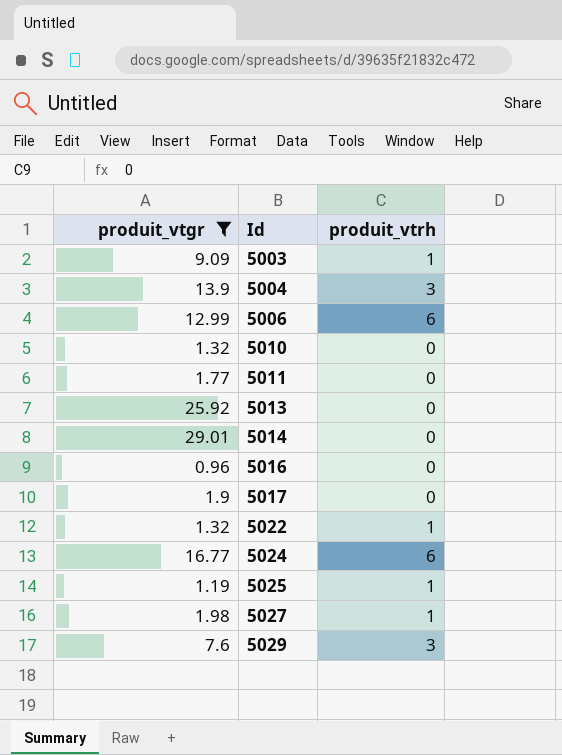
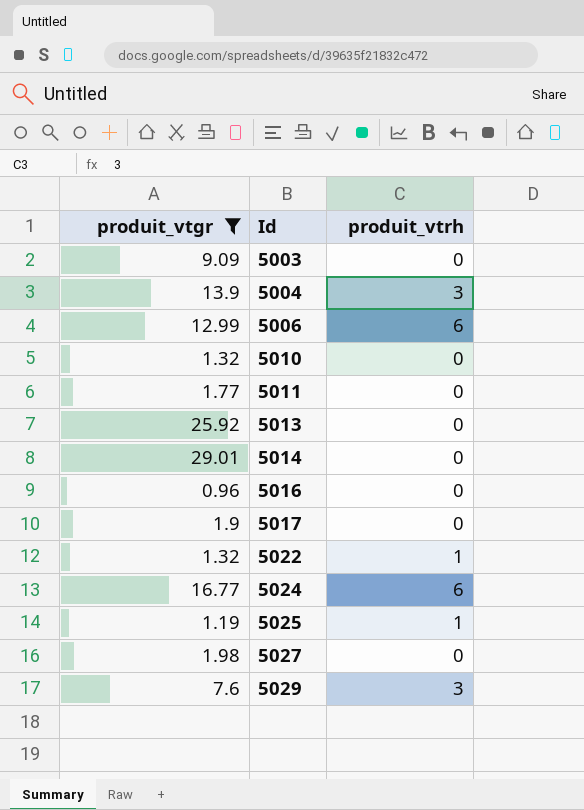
5003 | produit_vtrh: 1 -> 0
5027 | produit_vtrh: 1 -> 0

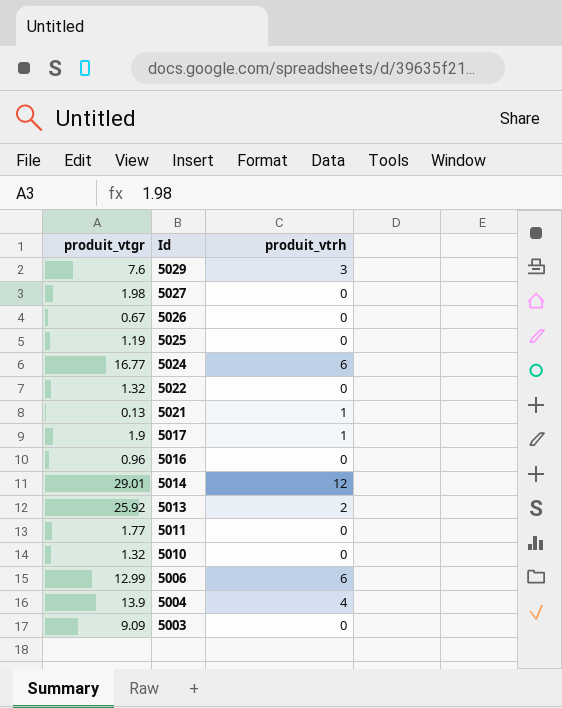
filter: produit_vtgr >= 0.96 -> none
row order: Id ascending -> Id descending
5025 | produit_vtrh: 1 -> 0
5022 | produit_vtrh: 1 -> 0
5017 | produit_vtrh: 0 -> 1
5014 | produit_vtrh: 0 -> 12
5013 | produit_vtrh: 0 -> 2
5004 | produit_vtrh: 3 -> 4

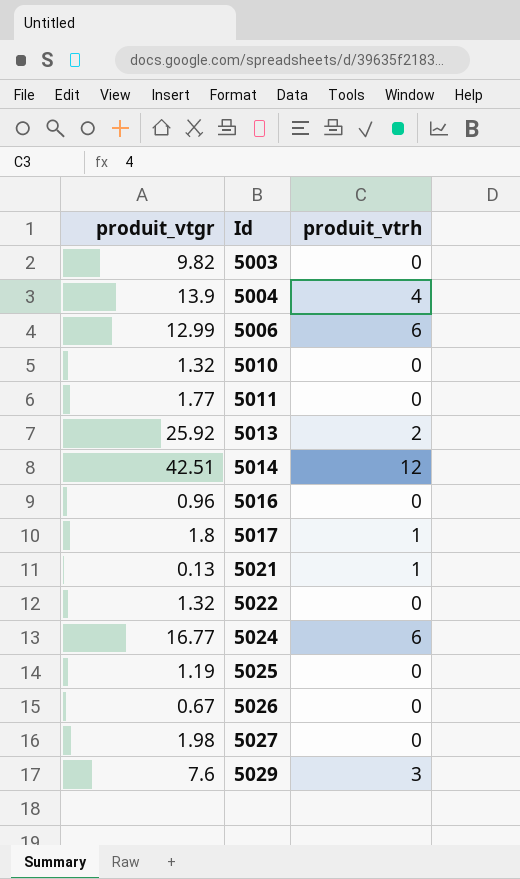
row order: Id descending -> Id ascending
5003 | produit_vtgr: 9.09 -> 9.82
5014 | produit_vtgr: 29.01 -> 42.51
5017 | produit_vtgr: 1.9 -> 1.8

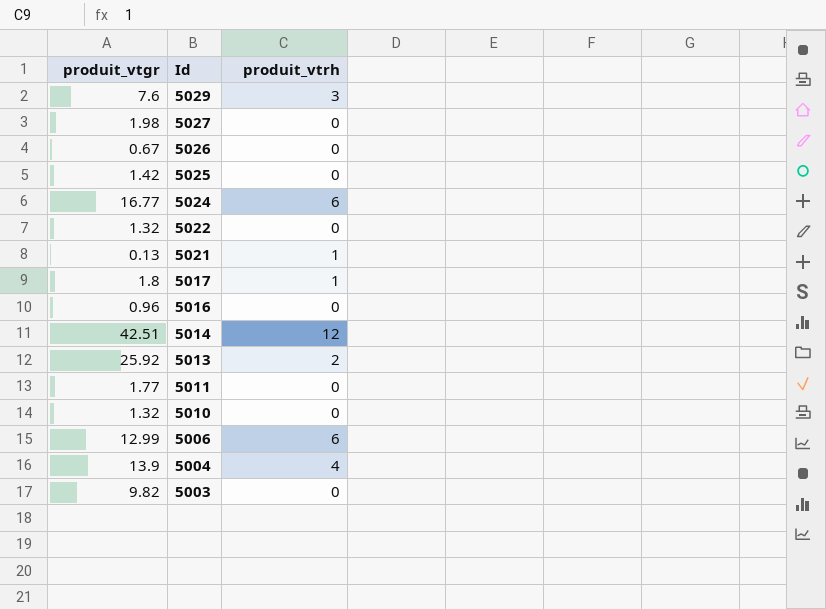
row order: Id ascending -> Id descending
5025 | produit_vtgr: 1.19 -> 1.42

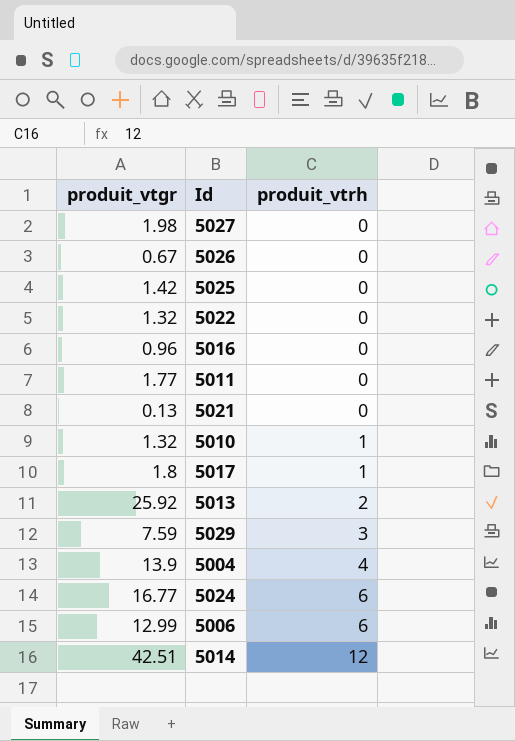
row order: Id descending -> produit_vtrh ascending
row 5003: 9.82 | 0 -> none
5021 | produit_vtrh: 1 -> 0
5010 | produit_vtrh: 0 -> 1
5029 | produit_vtgr: 7.6 -> 7.59

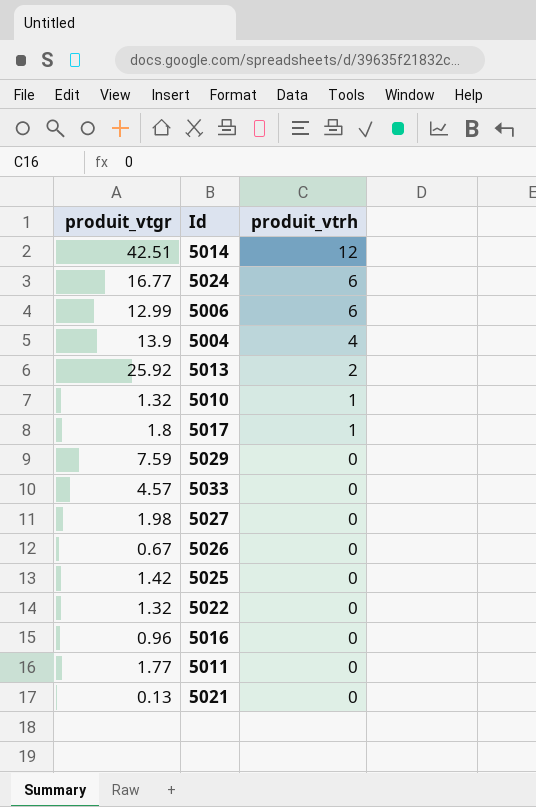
row order: produit_vtrh ascending -> produit_vtrh descending
5029 | produit_vtrh: 3 -> 0
row 5033: none -> 4.57 | 0

